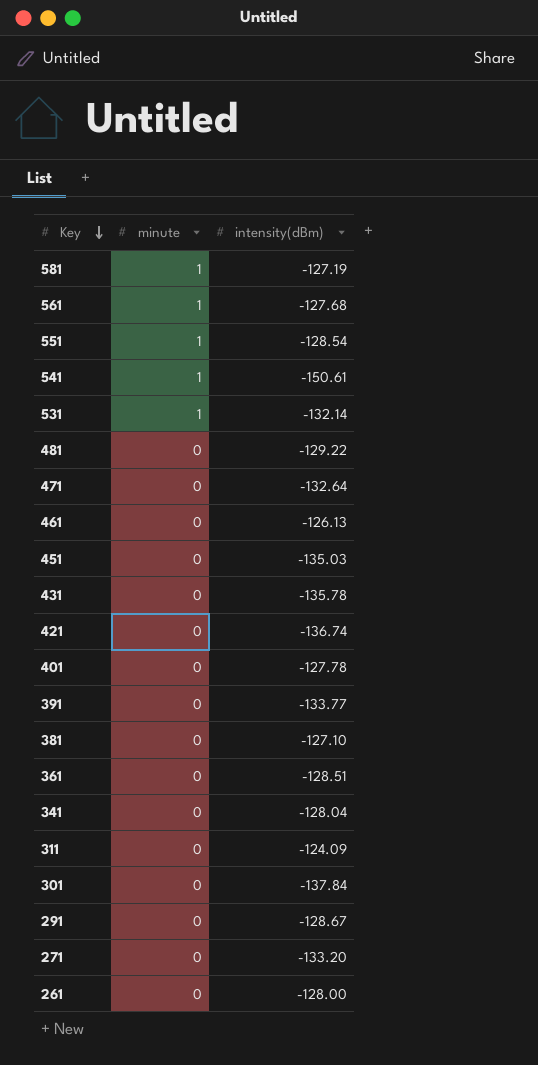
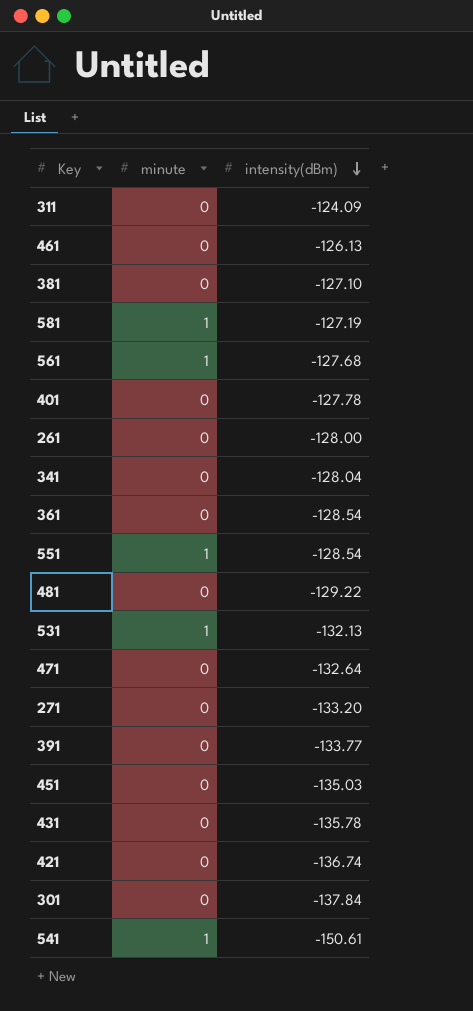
row order: Key descending -> intensity(dBm) descending
row 291: 0 | -128.67 -> none
361 | intensity(dBm): -128.51 -> -128.54
531 | intensity(dBm): -132.14 -> -132.13

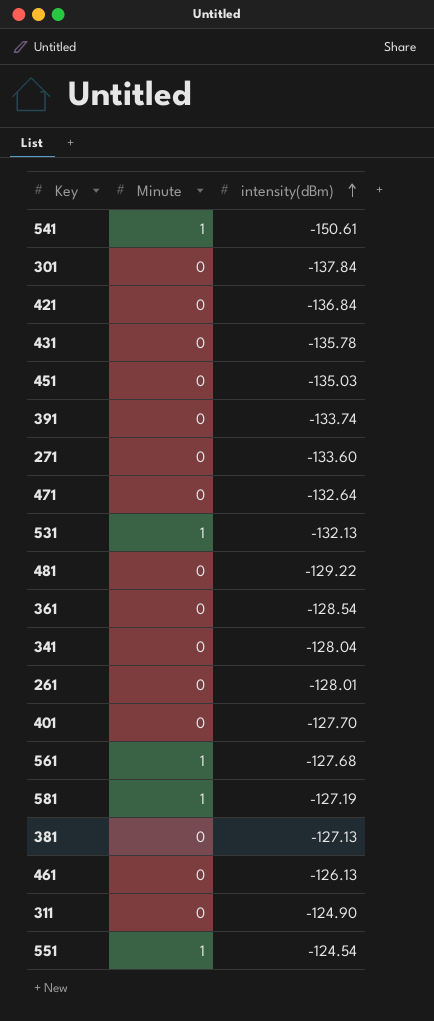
row order: intensity(dBm) descending -> intensity(dBm) ascending
column name: minute -> Minute
421 | intensity(dBm): -136.74 -> -136.84
391 | intensity(dBm): -133.77 -> -133.74
271 | intensity(dBm): -133.20 -> -133.60
261 | intensity(dBm): -128.00 -> -128.01
401 | intensity(dBm): -127.78 -> -127.70
381 | intensity(dBm): -127.10 -> -127.13
311 | intensity(dBm): -124.09 -> -124.90
551 | intensity(dBm): -128.54 -> -124.54

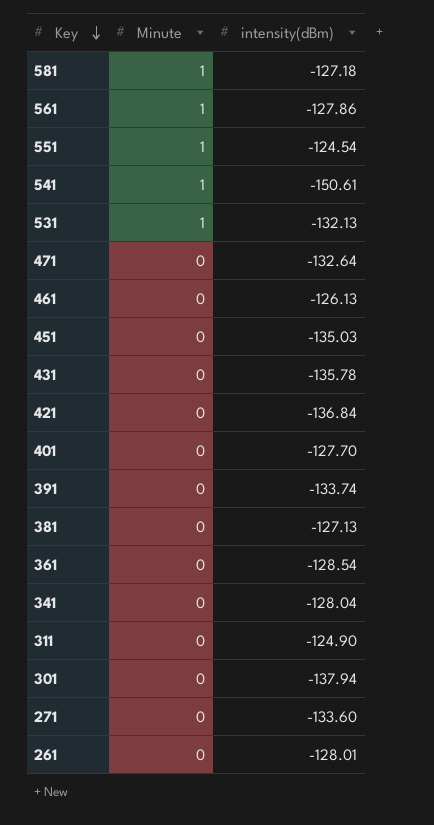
row order: intensity(dBm) ascending -> Key descending
row 481: 0 | -129.22 -> none
581 | intensity(dBm): -127.19 -> -127.18
561 | intensity(dBm): -127.68 -> -127.86
301 | intensity(dBm): -137.84 -> -137.94

